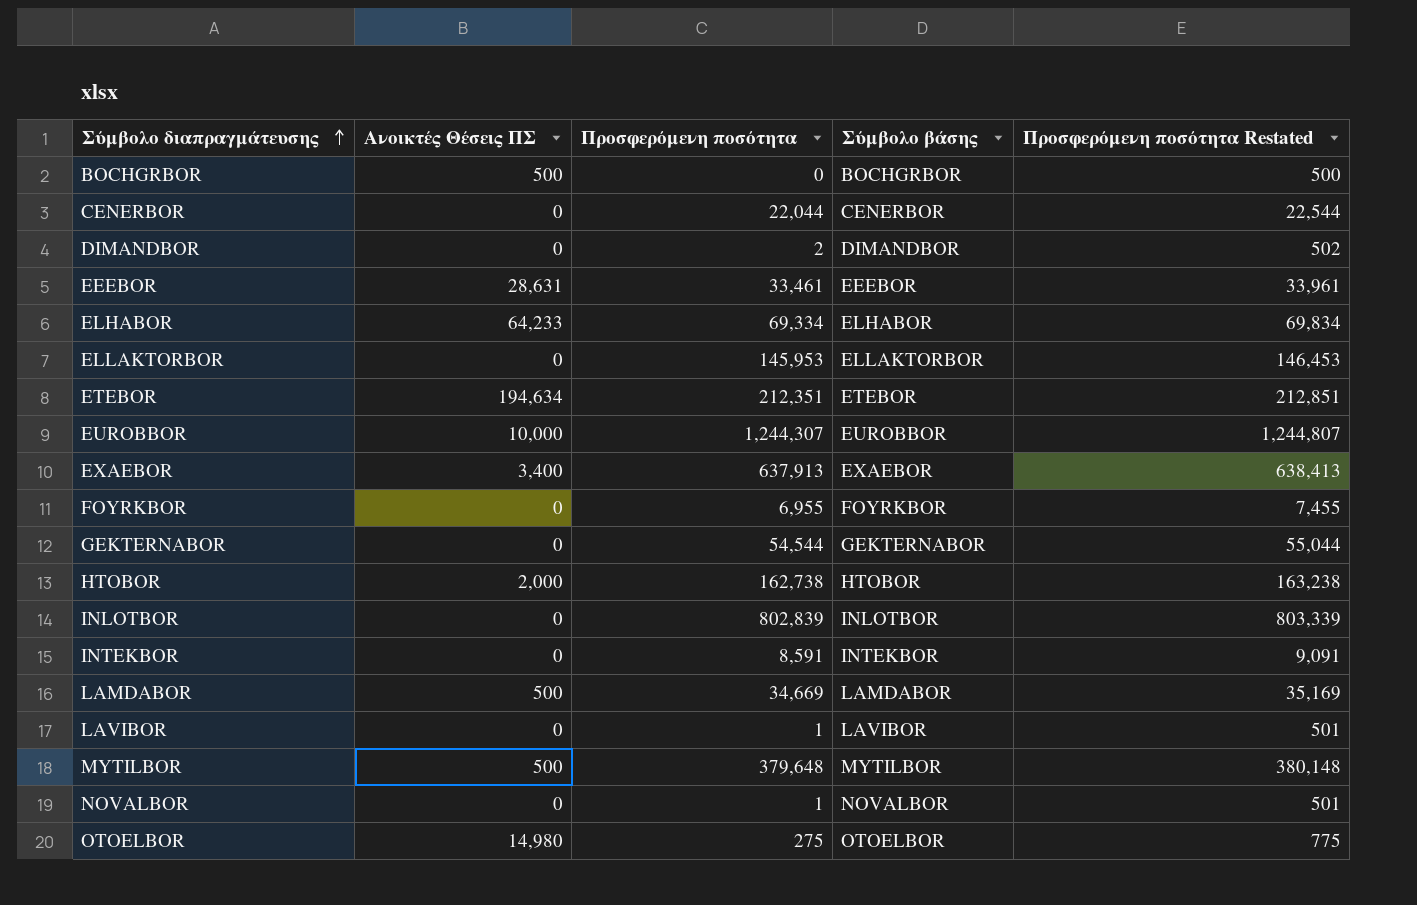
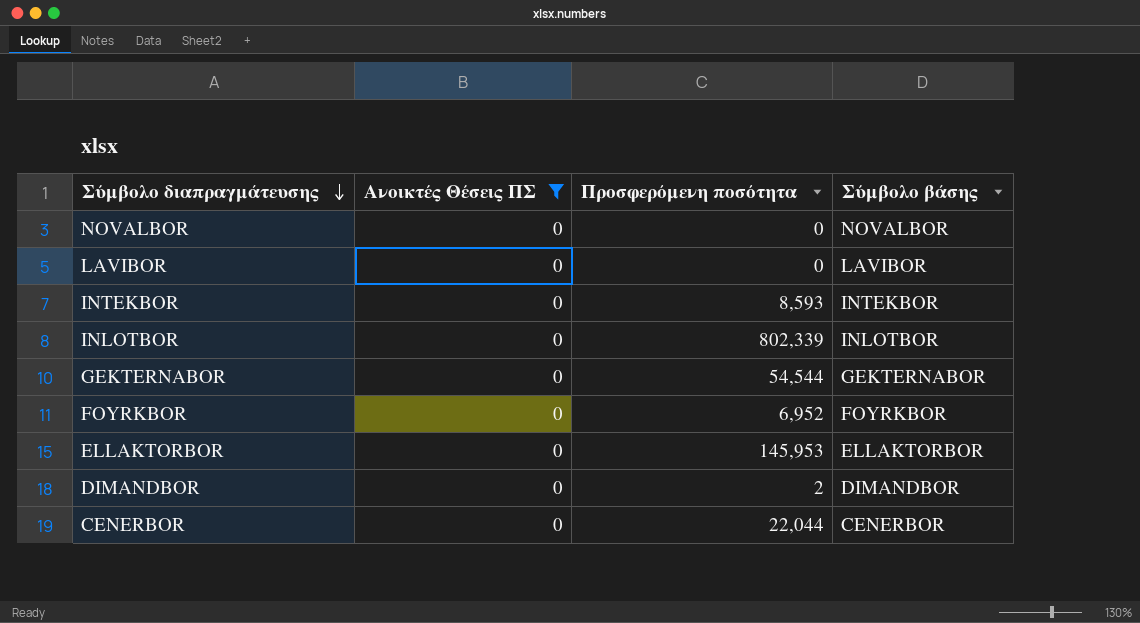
filter: none -> Ανοικτές Θέσεις ΠΣ = 0
row order: Σύμβολο διαπραγμάτευσης ascending -> Σύμβολο διαπραγμάτευσης descending
column Προσφερόμενη ποσότητα Restated | formula: [Προσφερόμενη ποσότητα] + 500 -> none
NOVALBOR | Προσφερόμενη ποσότητα: 1 -> 0
LAVIBOR | Προσφερόμενη ποσότητα: 1 -> 0
INTEKBOR | Προσφερόμενη ποσότητα: 8,591 -> 8,593
INLOTBOR | Προσφερόμενη ποσότητα: 802,839 -> 802,339
FOYRKBOR | Προσφερόμενη ποσότητα: 6,955 -> 6,952

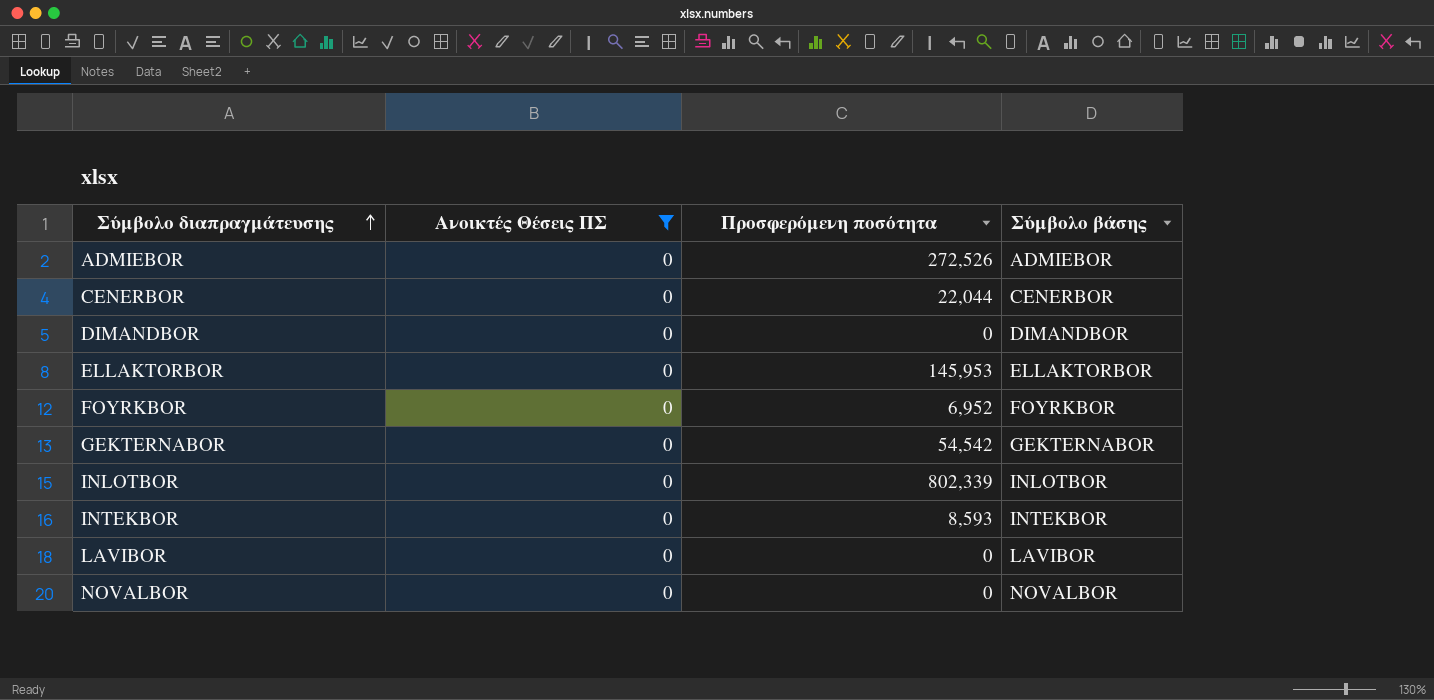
row order: Σύμβολο διαπραγμάτευσης descending -> Σύμβολο διαπραγμάτευσης ascending
row ADMIEBOR: none -> 0 | 272,526 | ADMIEBOR
DIMANDBOR | Προσφερόμενη ποσότητα: 2 -> 0
GEKTERNABOR | Προσφερόμενη ποσότητα: 54,544 -> 54,542

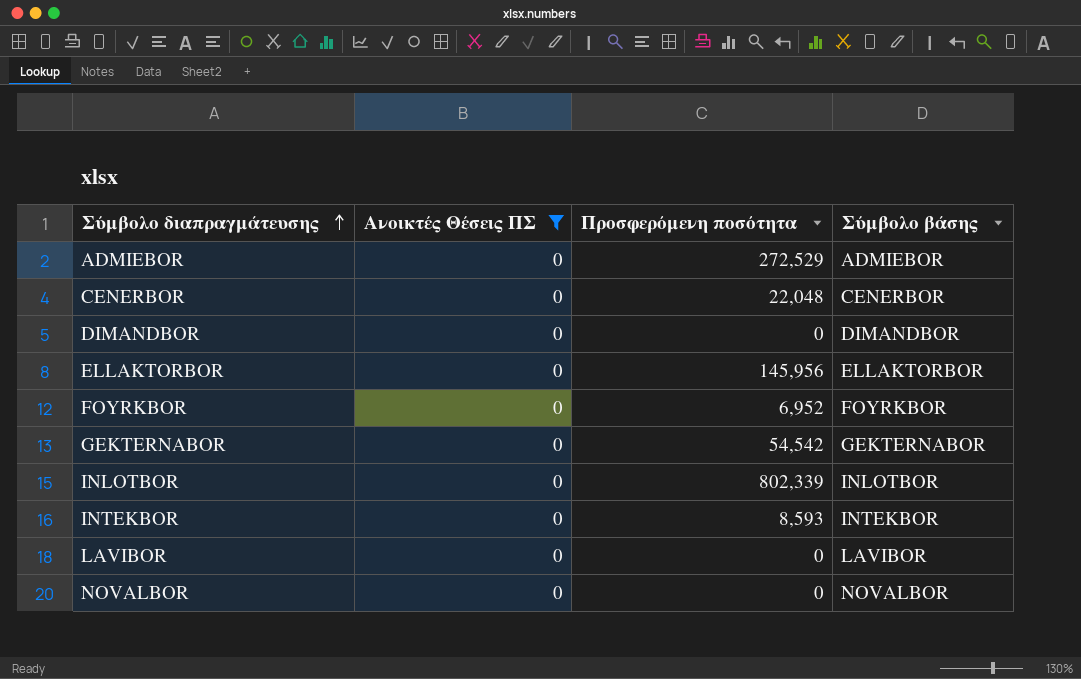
ADMIEBOR | Προσφερόμενη ποσότητα: 272,526 -> 272,529
CENERBOR | Προσφερόμενη ποσότητα: 22,044 -> 22,048
ELLAKTORBOR | Προσφερόμενη ποσότητα: 145,953 -> 145,956

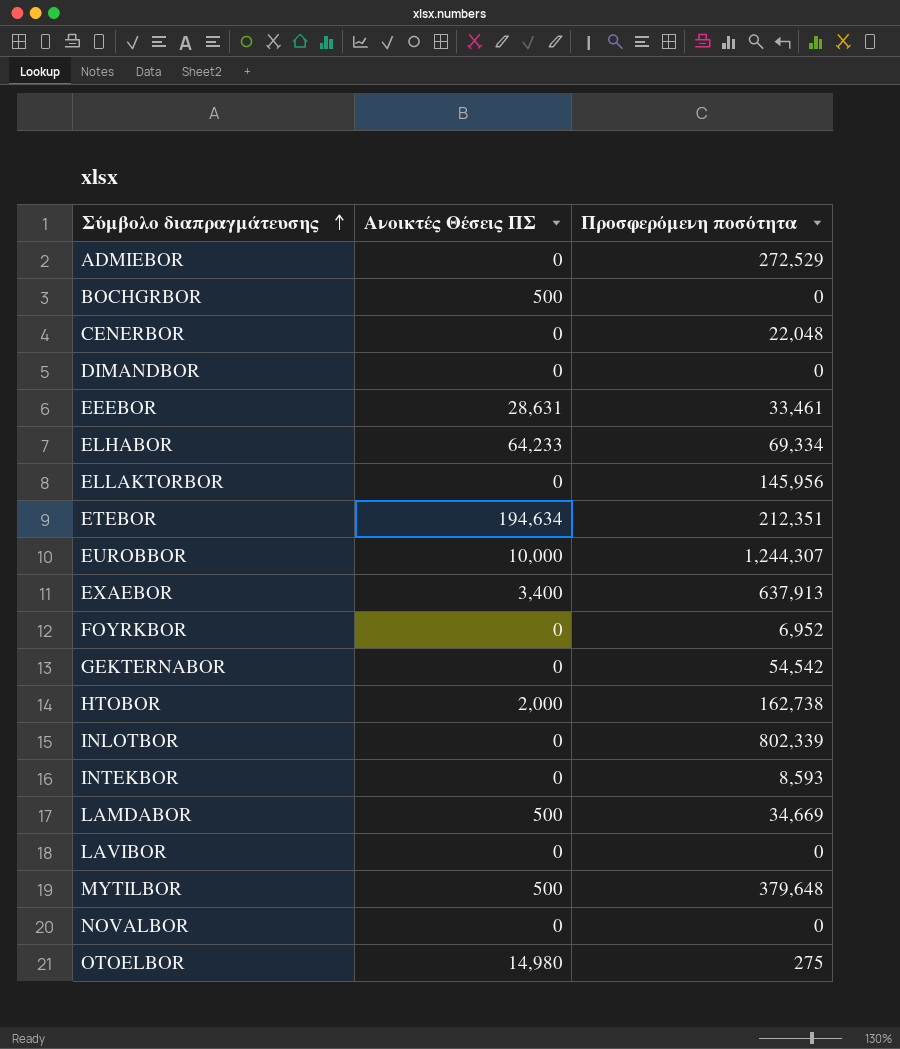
filter: Ανοικτές Θέσεις ΠΣ = 0 -> none
column Σύμβολο βάσης | position: 4 -> none

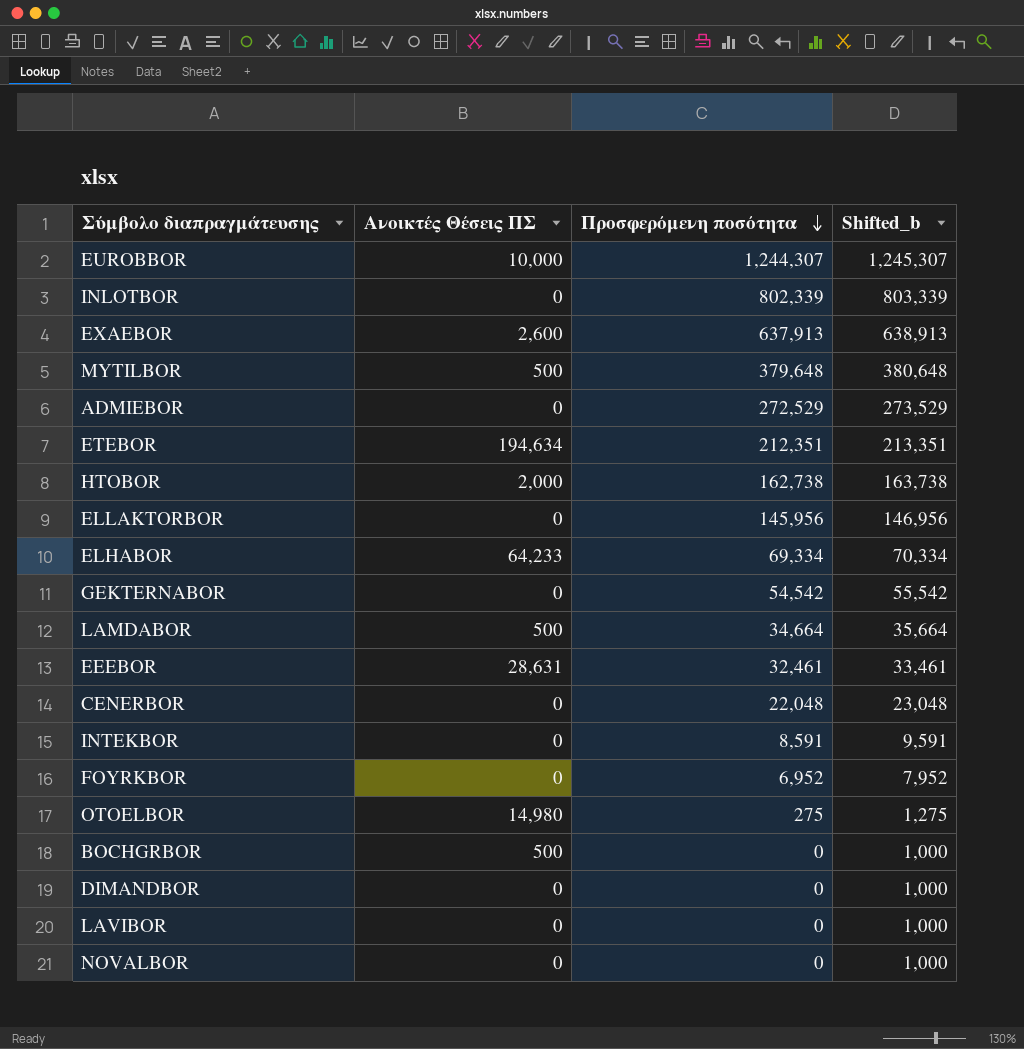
row order: Σύμβολο διαπραγμάτευσης ascending -> Προσφερόμενη ποσότητα descending
column Shifted_b | formula: none -> [Προσφερόμενη ποσότητα] + 1000
EXAEBOR | Ανοικτές Θέσεις ΠΣ: 3,400 -> 2,600
LAMDABOR | Προσφερόμενη ποσότητα: 34,669 -> 34,664
EEEBOR | Προσφερόμενη ποσότητα: 33,461 -> 32,461
INTEKBOR | Προσφερόμενη ποσότητα: 8,593 -> 8,591

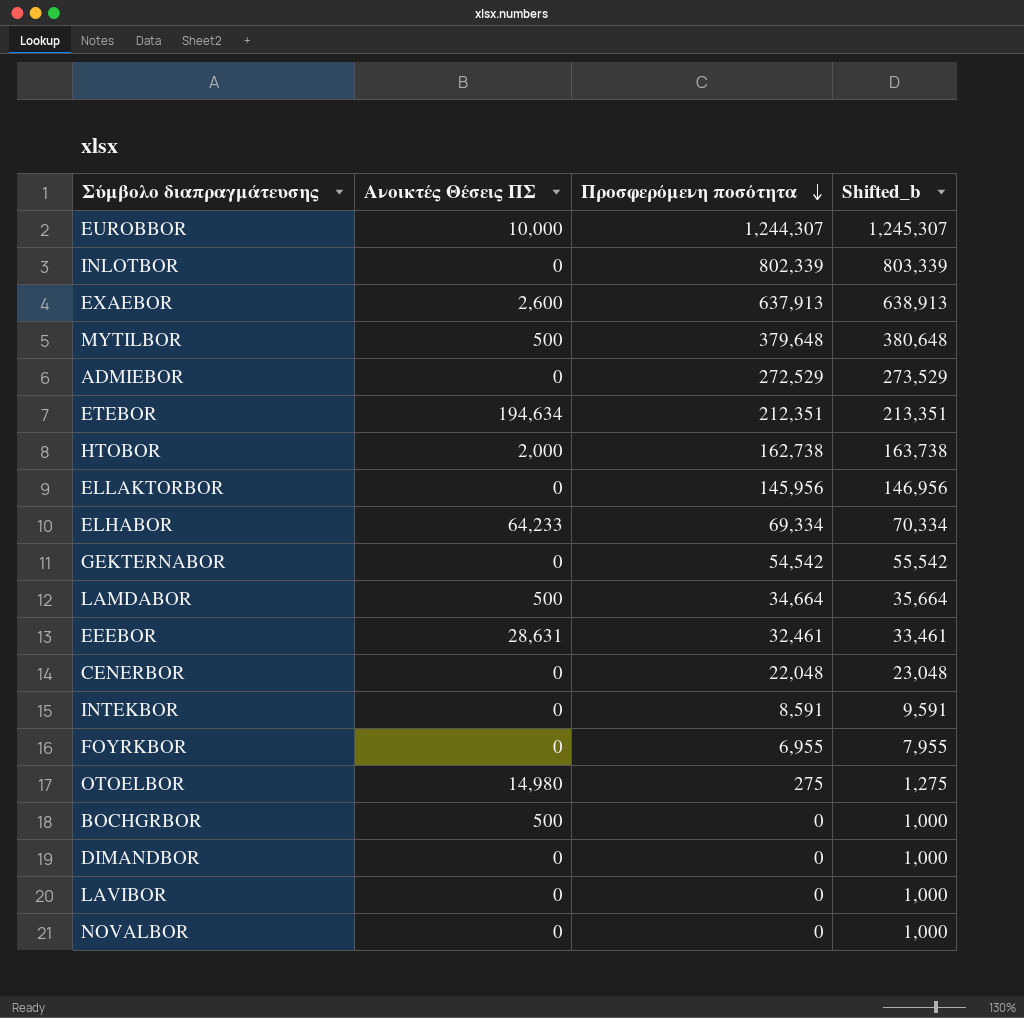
FOYRKBOR | Προσφερόμενη ποσότητα: 6,952 -> 6,955
FOYRKBOR | Shifted_b: 7,952 -> 7,955

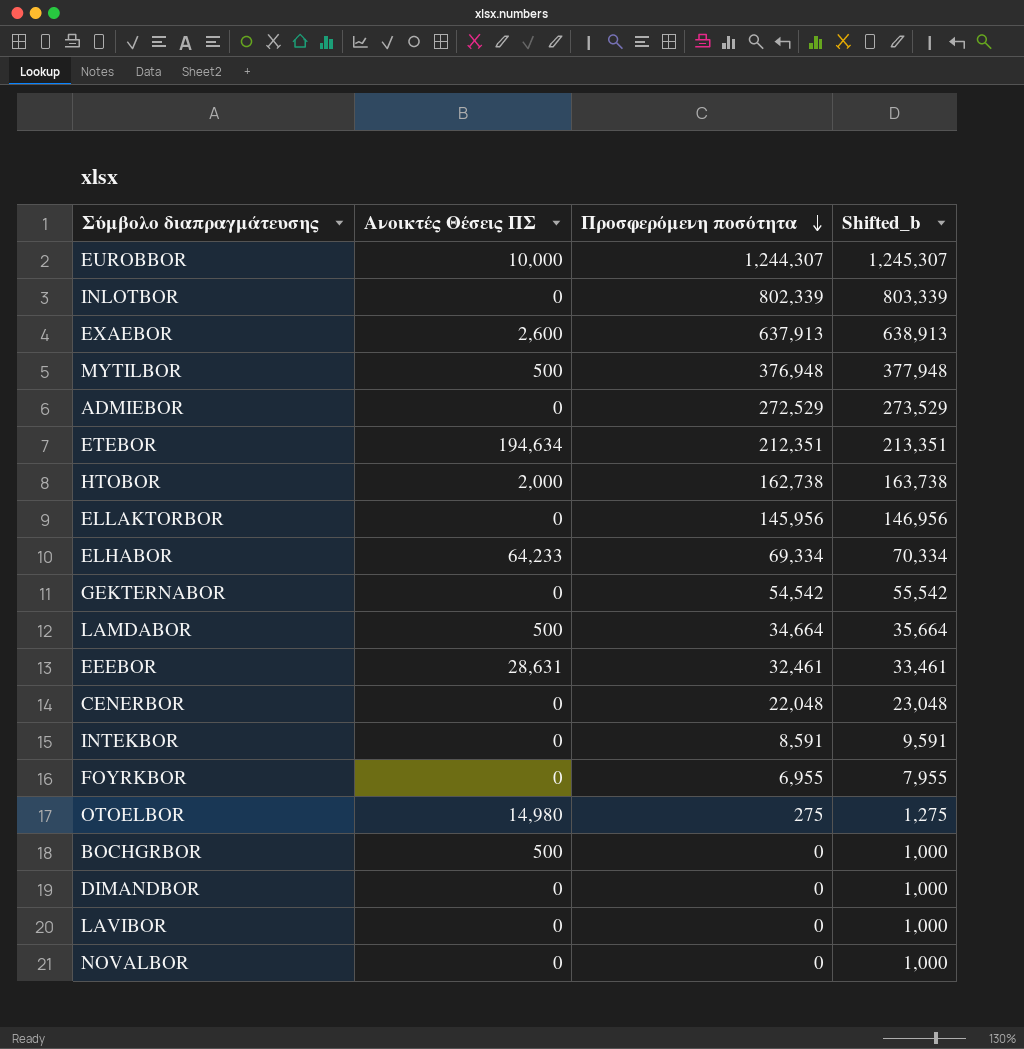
MYTILBOR | Προσφερόμενη ποσότητα: 379,648 -> 376,948
MYTILBOR | Shifted_b: 380,648 -> 377,948

